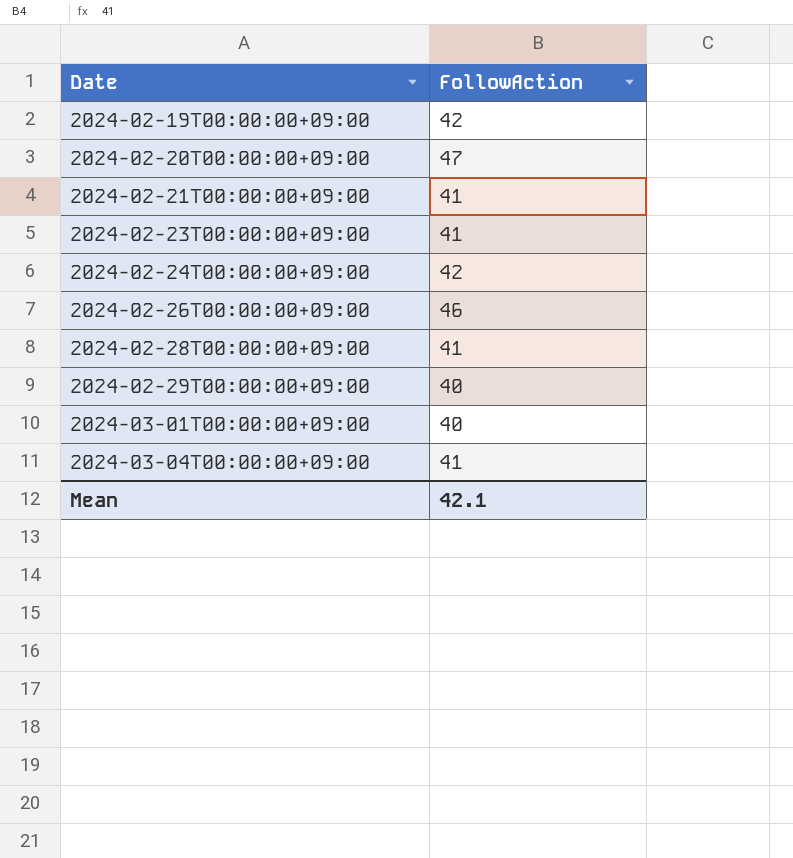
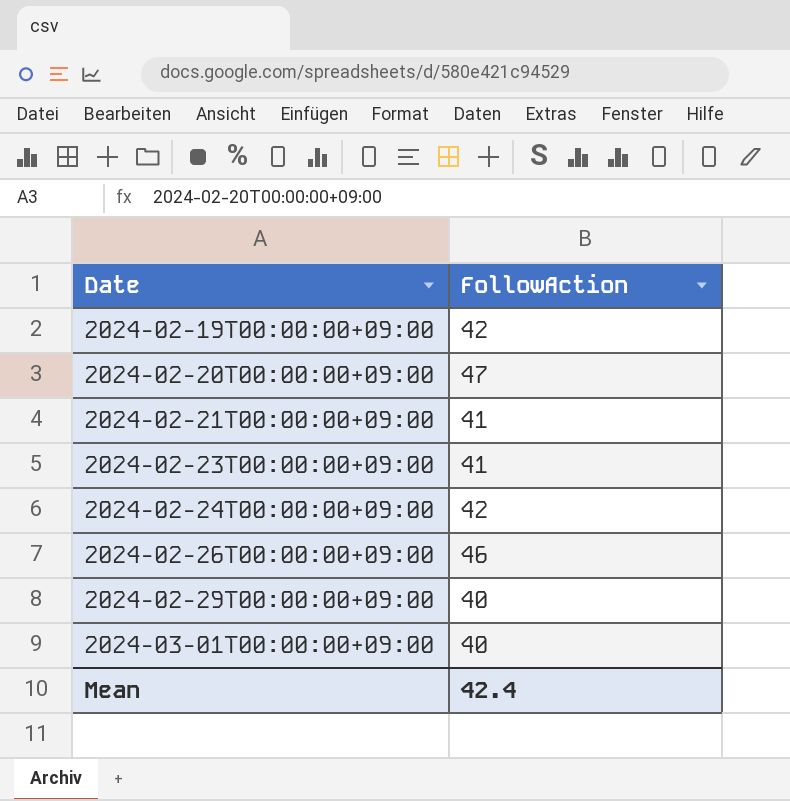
row 2024-02-28T00:00:00+09:00: 41 -> none
row 2024-03-04T00:00:00+09:00: 41 -> none
Mean | FollowAction: 42.1 -> 42.4

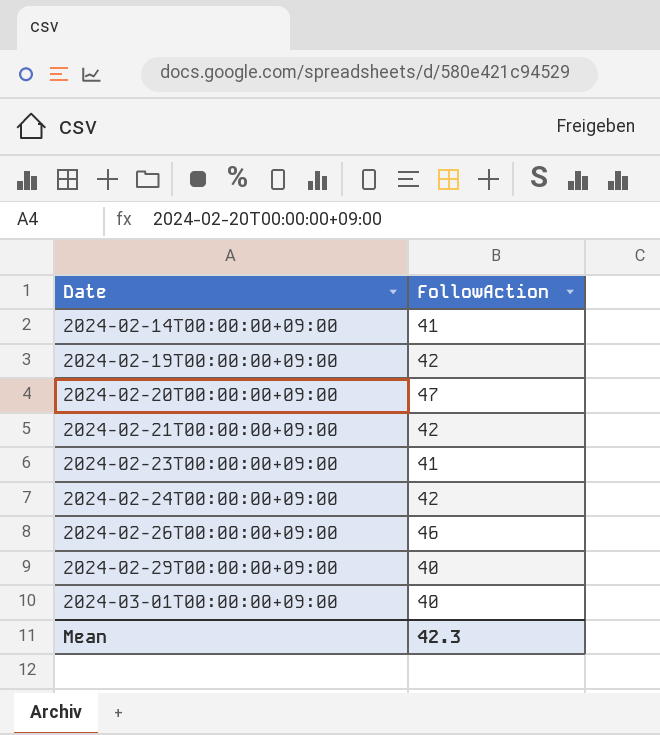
row 2024-02-14T00:00:00+09:00: none -> 41
2024-02-21T00:00:00+09:00 | FollowAction: 41 -> 42
Mean | FollowAction: 42.4 -> 42.3

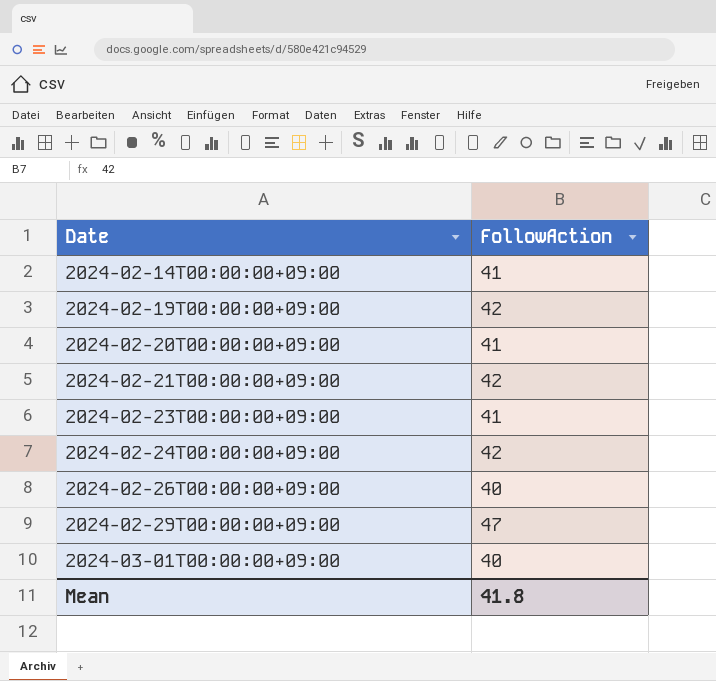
2024-02-20T00:00:00+09:00 | FollowAction: 47 -> 41
2024-02-26T00:00:00+09:00 | FollowAction: 46 -> 40
2024-02-29T00:00:00+09:00 | FollowAction: 40 -> 47
Mean | FollowAction: 42.3 -> 41.8

